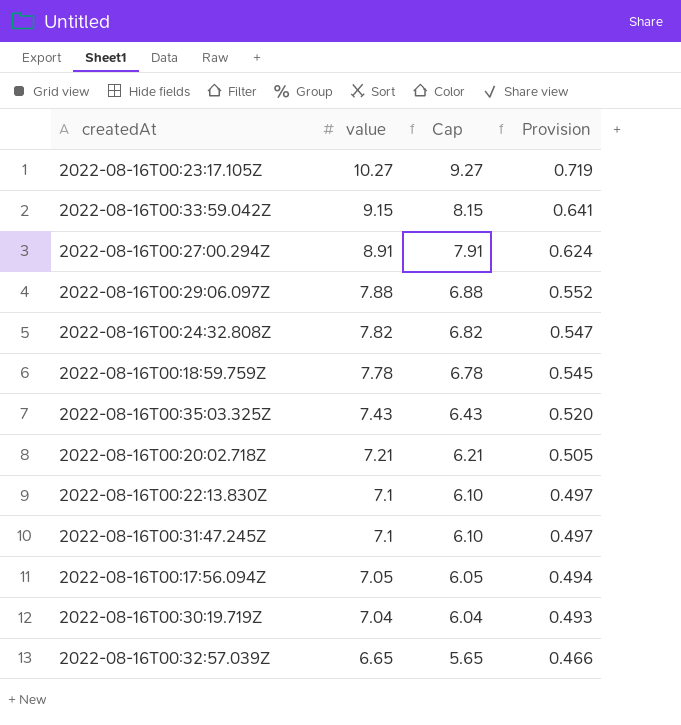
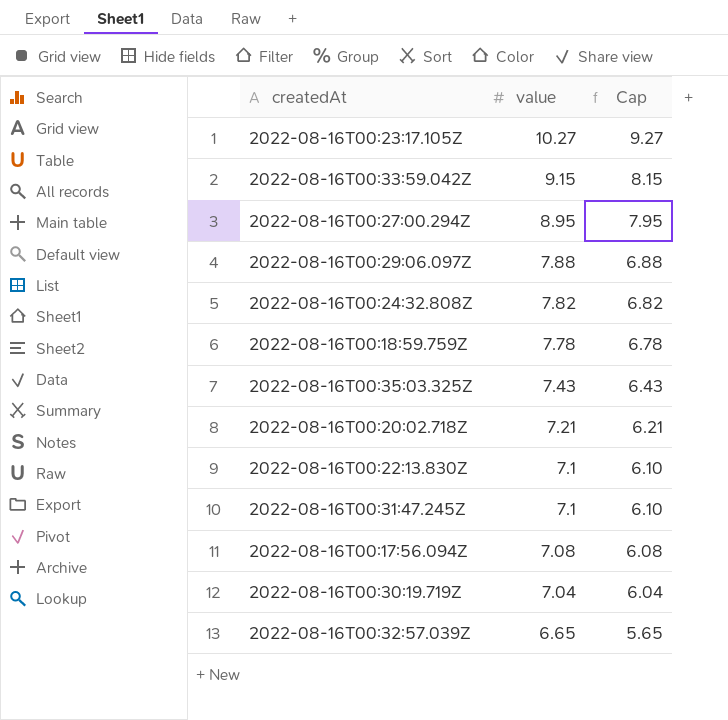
column Provision | formula: [value] * 0.07 -> none
2022-08-16T00:27:00.294Z | value: 8.91 -> 8.95
2022-08-16T00:27:00.294Z | Cap: 7.91 -> 7.95
2022-08-16T00:17:56.094Z | value: 7.05 -> 7.08
2022-08-16T00:17:56.094Z | Cap: 6.05 -> 6.08

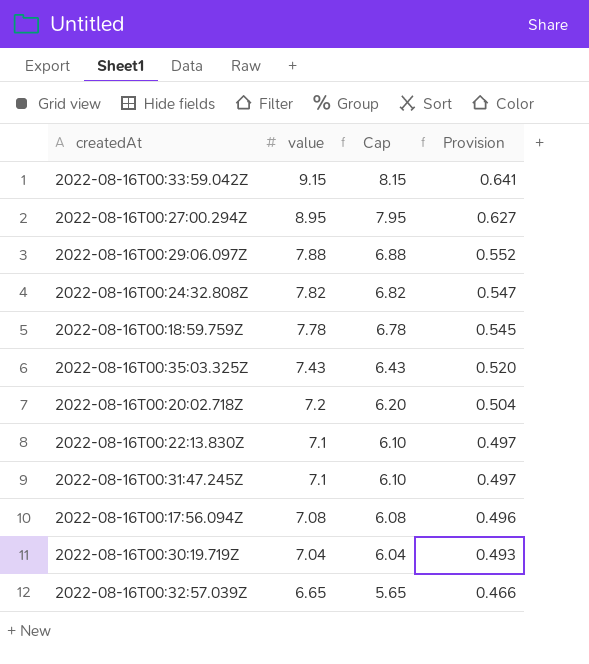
column Provision | formula: none -> [value] * 0.07
row 2022-08-16T00:23:17.105Z: 10.27 | 9.27 -> none
2022-08-16T00:20:02.718Z | value: 7.21 -> 7.2
2022-08-16T00:20:02.718Z | Cap: 6.21 -> 6.20

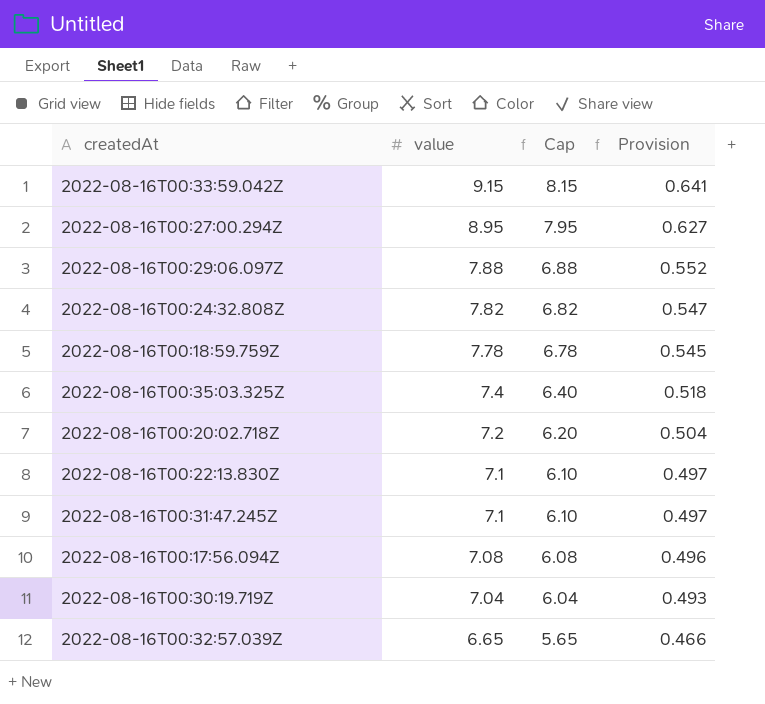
2022-08-16T00:35:03.325Z | value: 7.43 -> 7.4
2022-08-16T00:35:03.325Z | Cap: 6.43 -> 6.40
2022-08-16T00:35:03.325Z | Provision: 0.520 -> 0.518

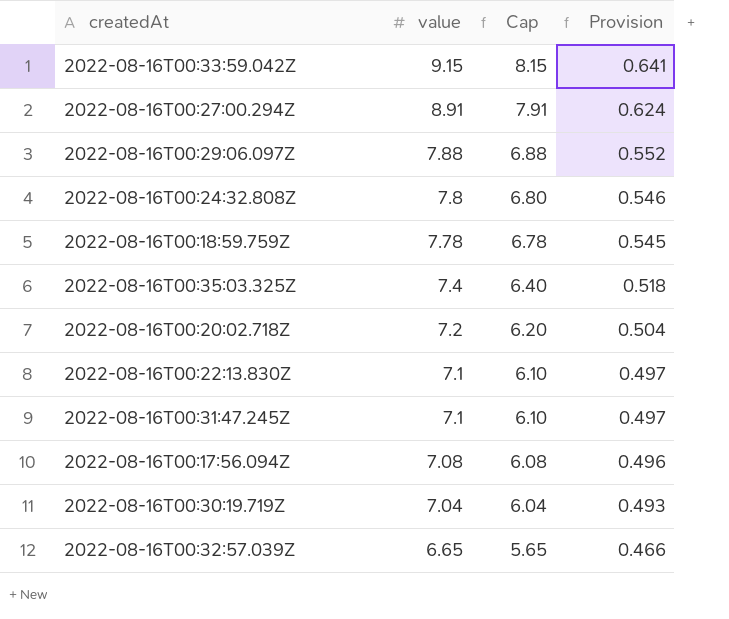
2022-08-16T00:27:00.294Z | value: 8.95 -> 8.91
2022-08-16T00:27:00.294Z | Cap: 7.95 -> 7.91
2022-08-16T00:27:00.294Z | Provision: 0.627 -> 0.624
2022-08-16T00:24:32.808Z | value: 7.82 -> 7.8
2022-08-16T00:24:32.808Z | Cap: 6.82 -> 6.80
2022-08-16T00:24:32.808Z | Provision: 0.547 -> 0.546

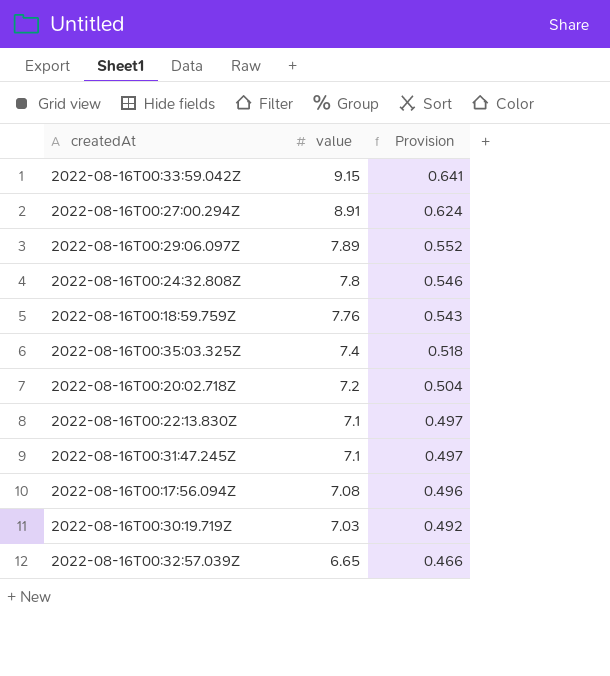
column Cap | formula: [value] - 1 -> none
2022-08-16T00:29:06.097Z | value: 7.88 -> 7.89
2022-08-16T00:18:59.759Z | value: 7.78 -> 7.76
2022-08-16T00:18:59.759Z | Provision: 0.545 -> 0.543
2022-08-16T00:30:19.719Z | value: 7.04 -> 7.03
2022-08-16T00:30:19.719Z | Provision: 0.493 -> 0.492

